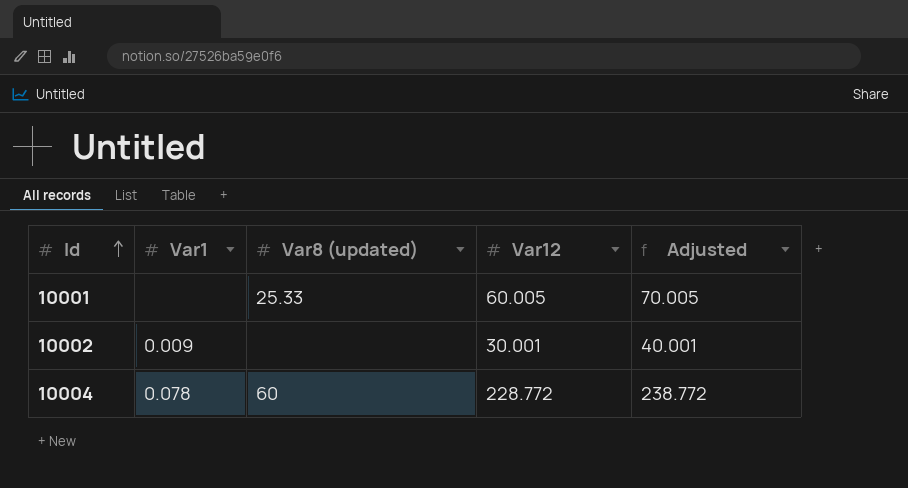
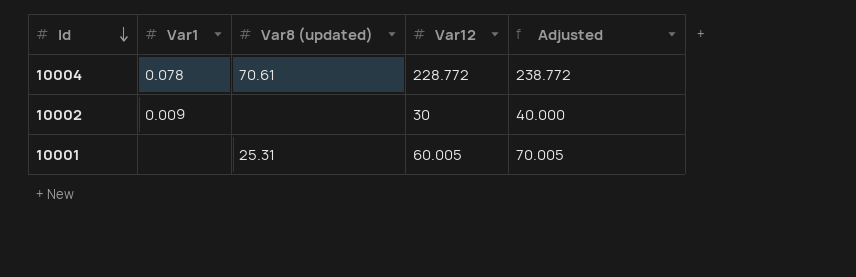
row order: Id ascending -> Id descending
10004 | Var8 (updated): 60 -> 70.61
10002 | Var12: 30.001 -> 30
10002 | Adjusted: 40.001 -> 40.000
10001 | Var8 (updated): 25.33 -> 25.31

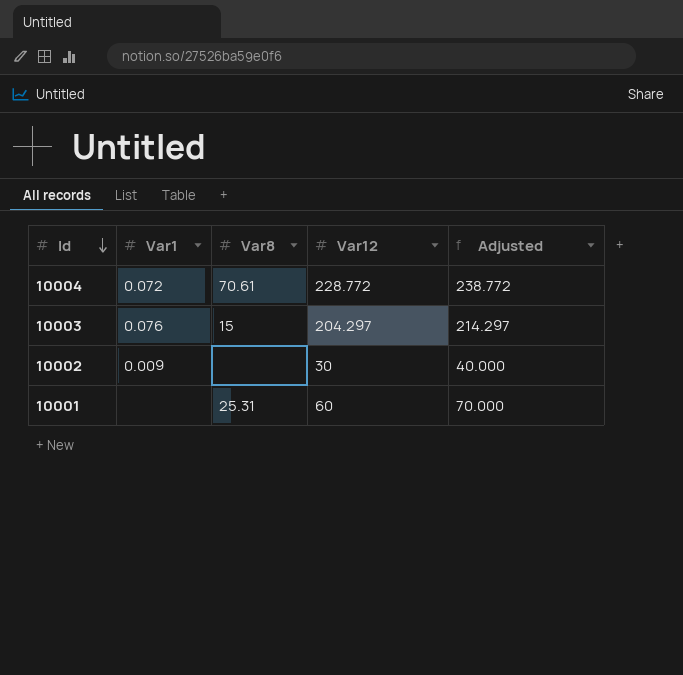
column name: Var8 (updated) -> Var8
10004 | Var1: 0.078 -> 0.072
row 10003: none -> 0.076 | 15 | 204.297 | 214.297
10001 | Var12: 60.005 -> 60
10001 | Adjusted: 70.005 -> 70.000

